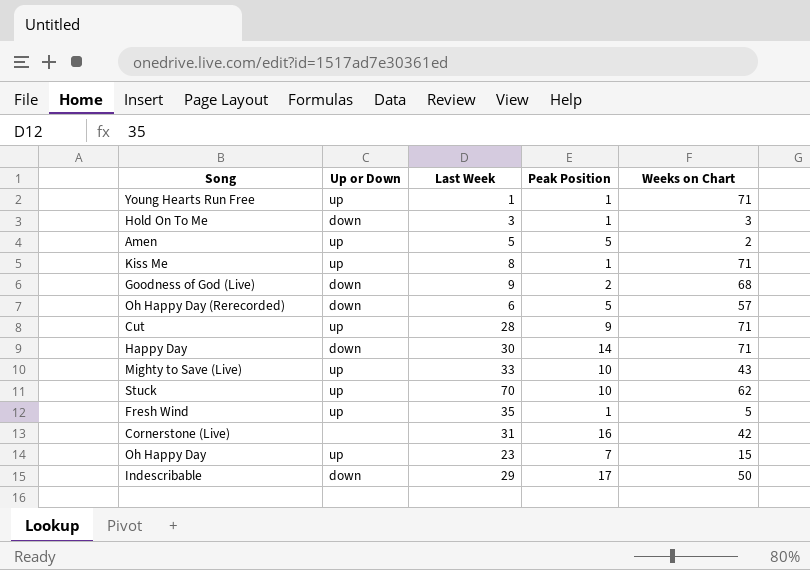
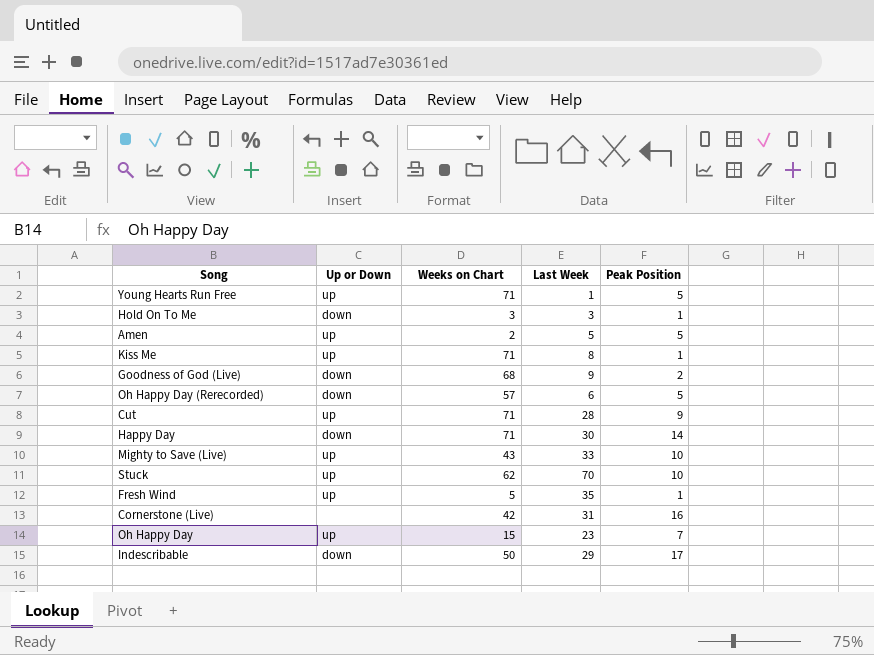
column Weeks on Chart | position: 5 -> 3
Young Hearts Run Free | Peak Position: 1 -> 5

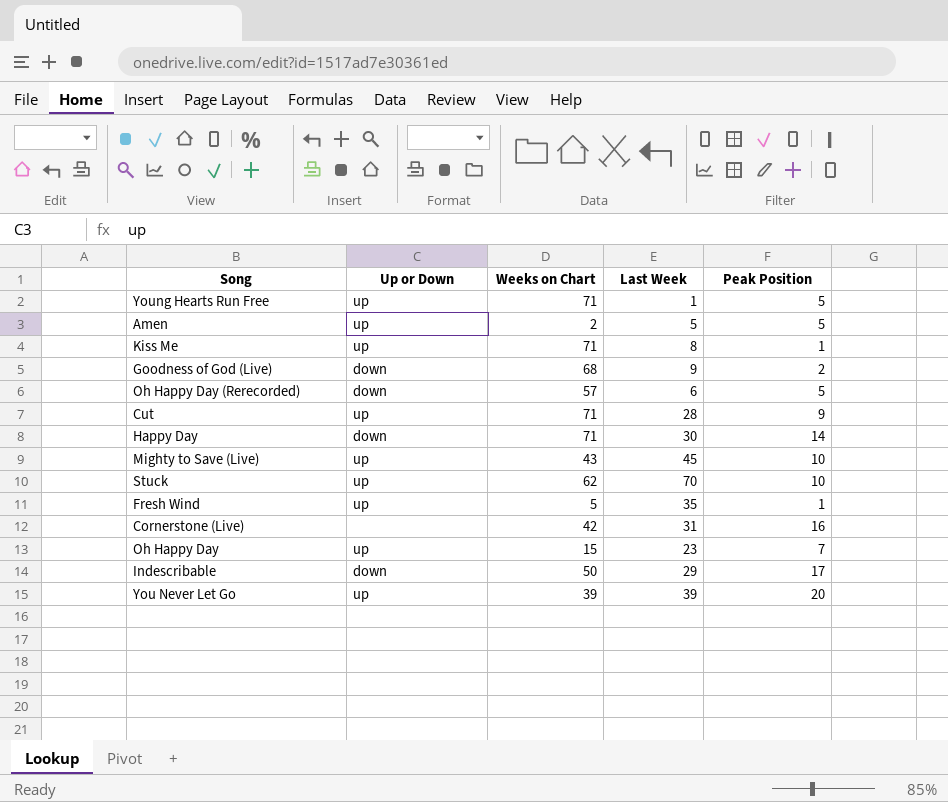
row Hold On To Me: down | 3 | 3 | 1 -> none
Mighty to Save (Live) | Last Week: 33 -> 45
row You Never Let Go: none -> up | 39 | 39 | 20

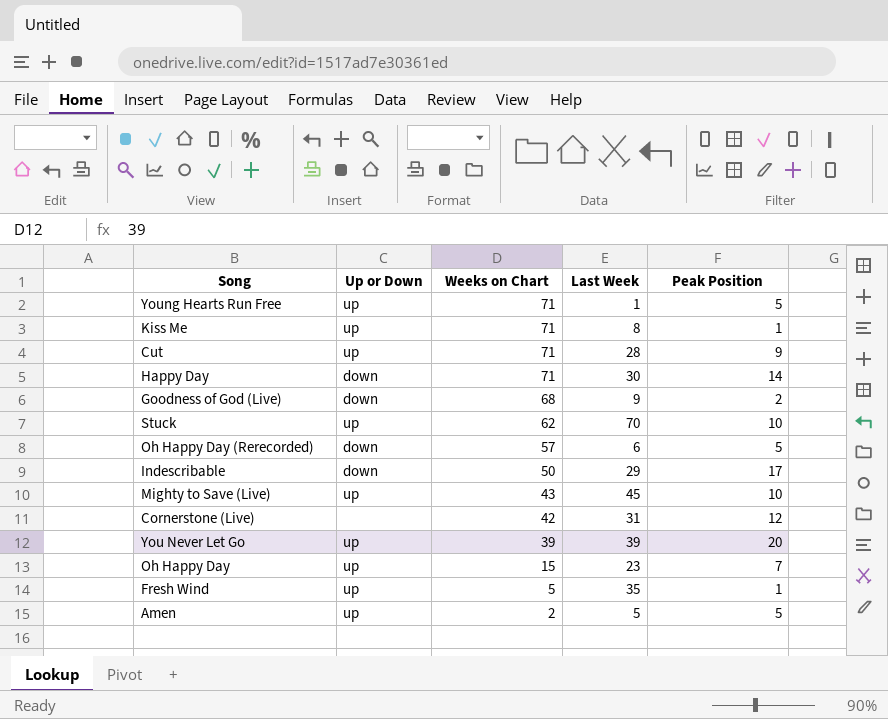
row order: none -> Weeks on Chart descending
Cornerstone (Live) | Peak Position: 16 -> 12

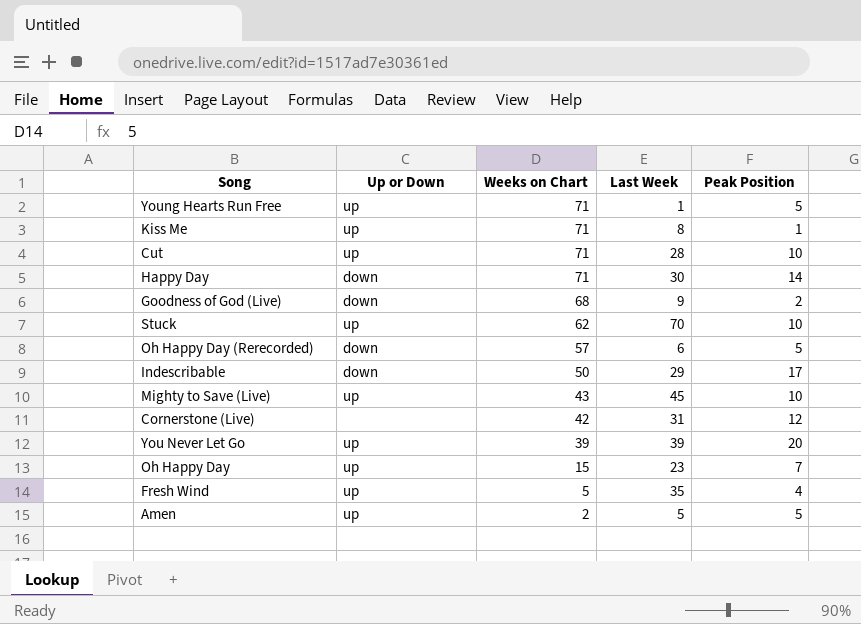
Cut | Peak Position: 9 -> 10
Fresh Wind | Peak Position: 1 -> 4

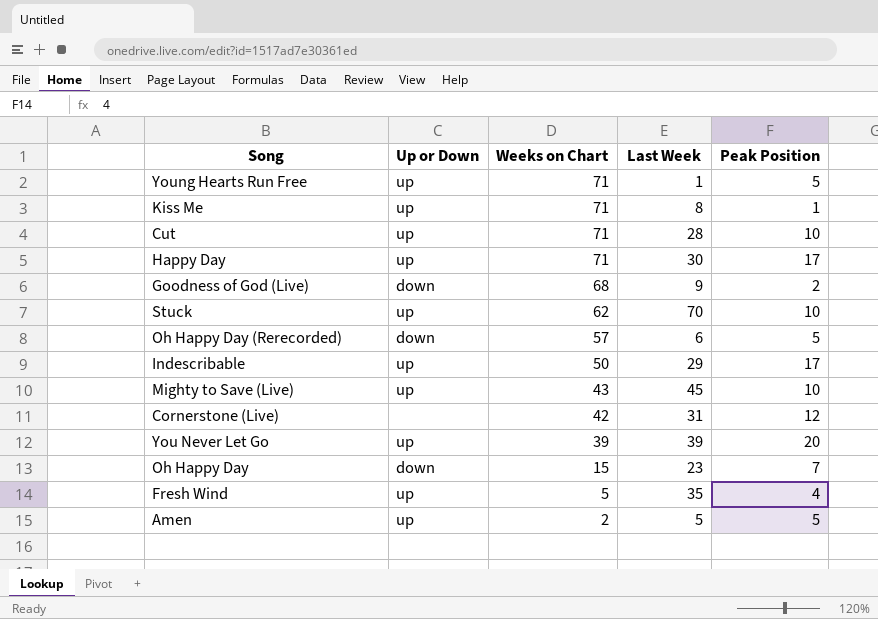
Happy Day | Up or Down: down -> up
Happy Day | Peak Position: 14 -> 17
Indescribable | Up or Down: down -> up
Oh Happy Day | Up or Down: up -> down

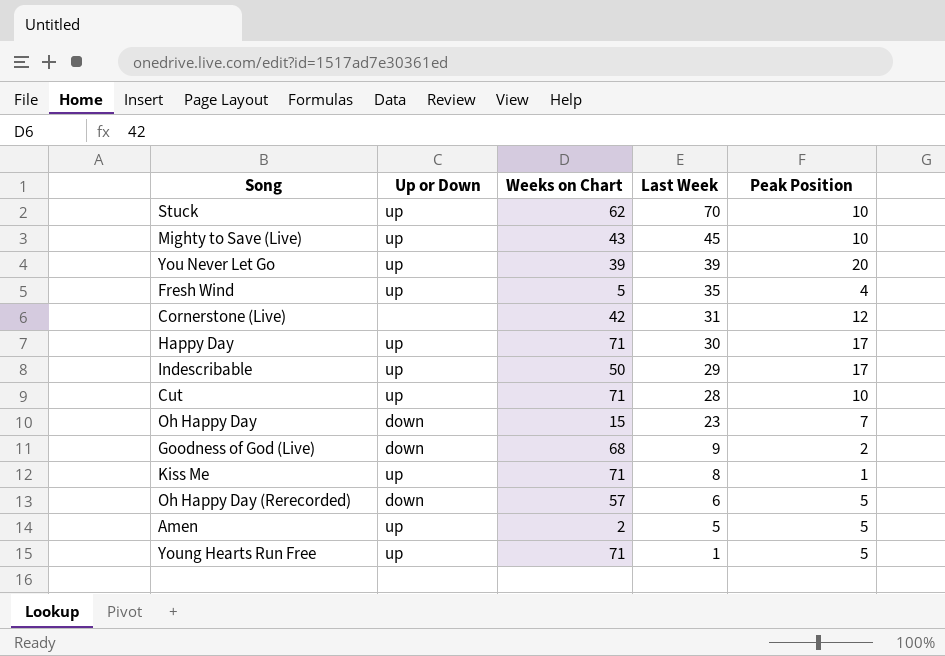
row order: Weeks on Chart descending -> Last Week descending

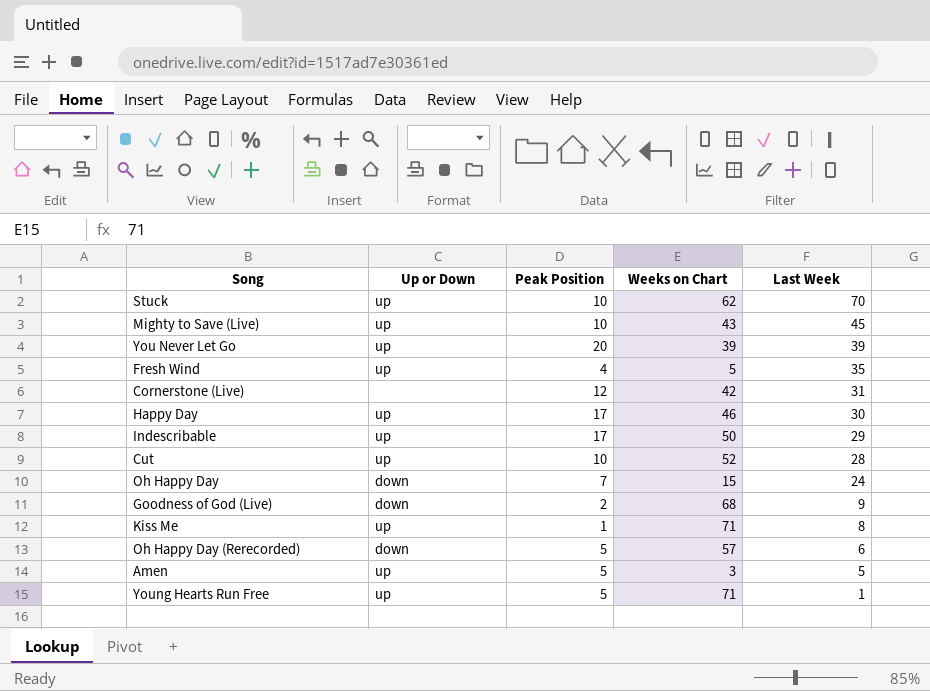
column Peak Position | position: 5 -> 3
Happy Day | Weeks on Chart: 71 -> 46
Cut | Weeks on Chart: 71 -> 52
Oh Happy Day | Last Week: 23 -> 24
Amen | Weeks on Chart: 2 -> 3

